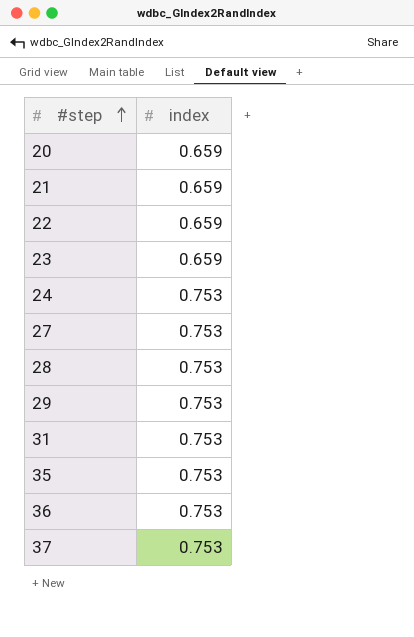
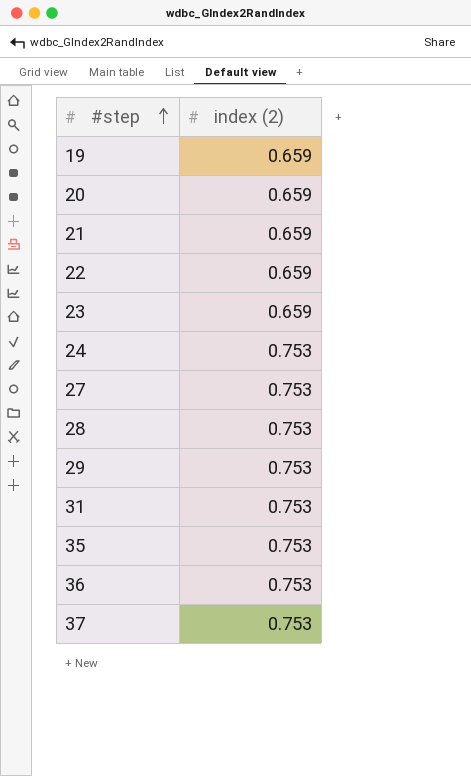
column name: index -> index (2)
row 19: none -> 0.659

